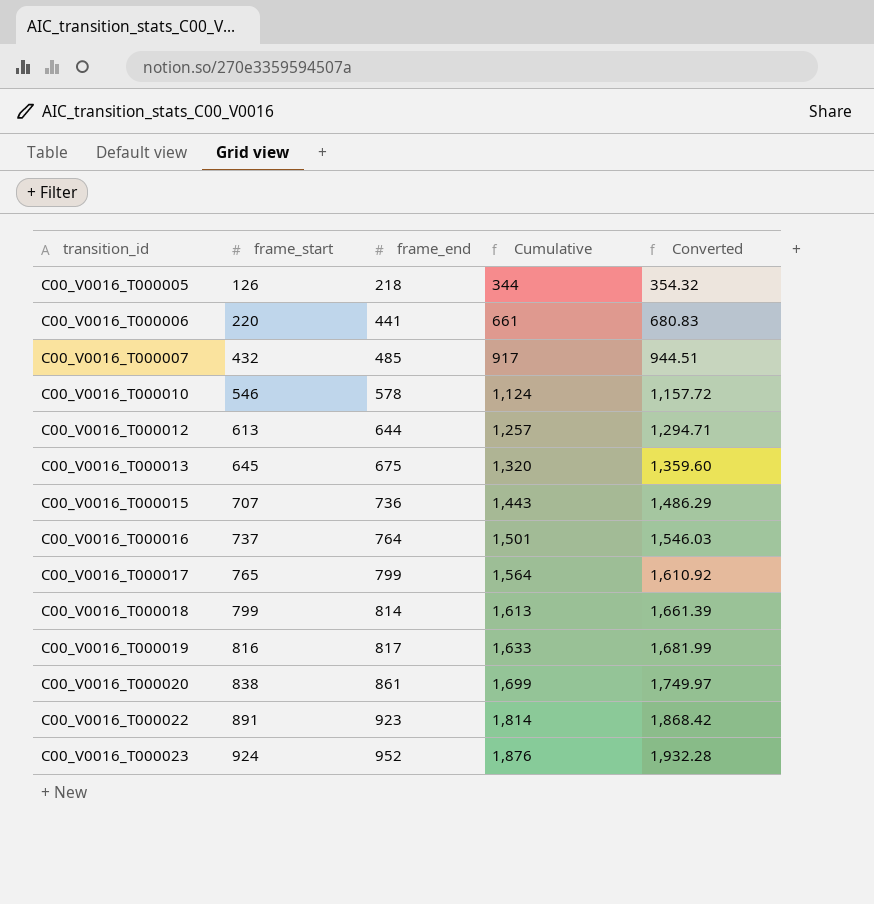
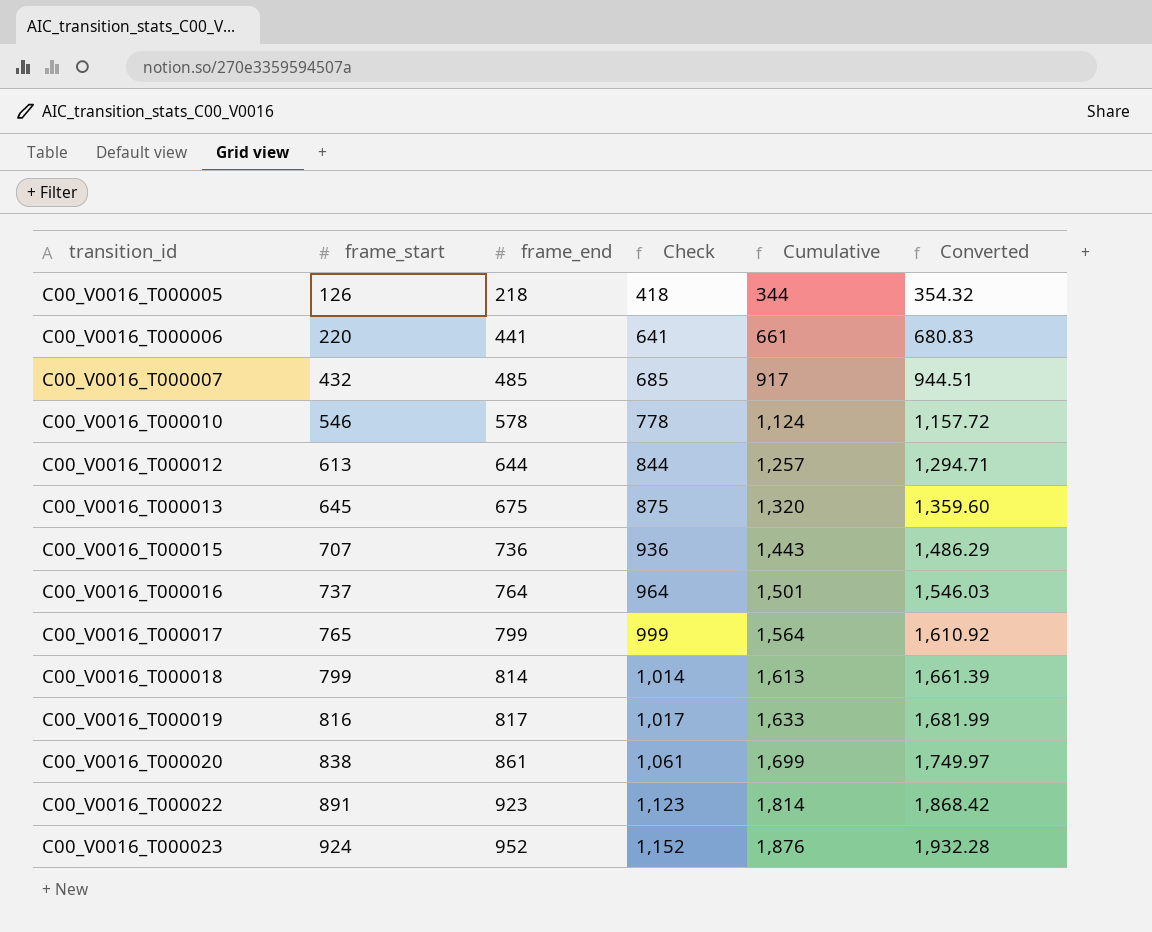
column Check | formula: none -> [frame_end] + 200

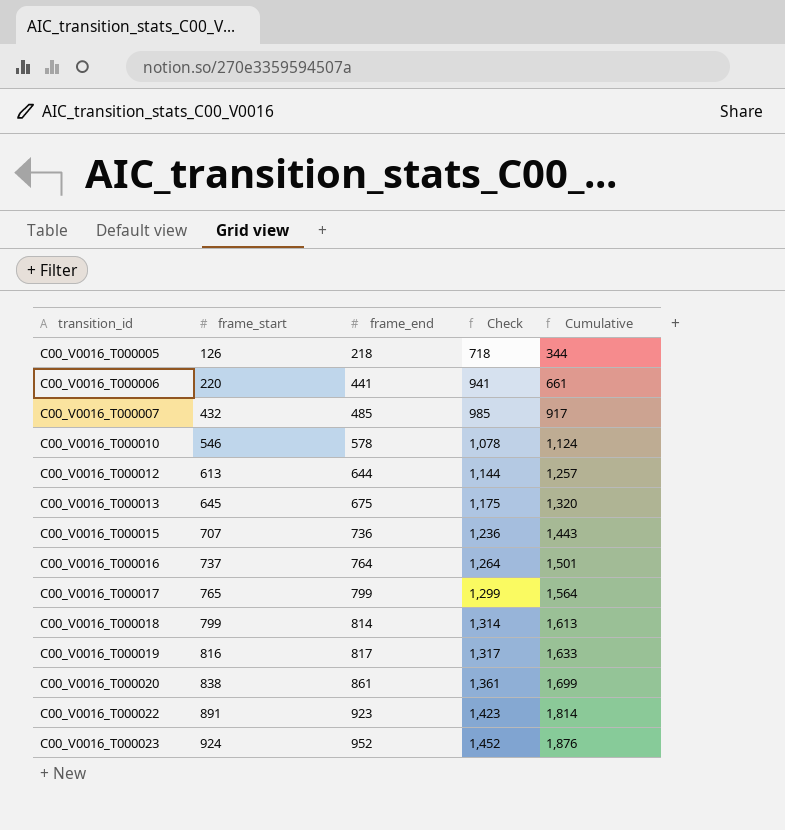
column Converted | formula: [Cumulative] * 1.03 -> none
column Check | formula: [frame_end] + 200 -> [frame_end] + 500

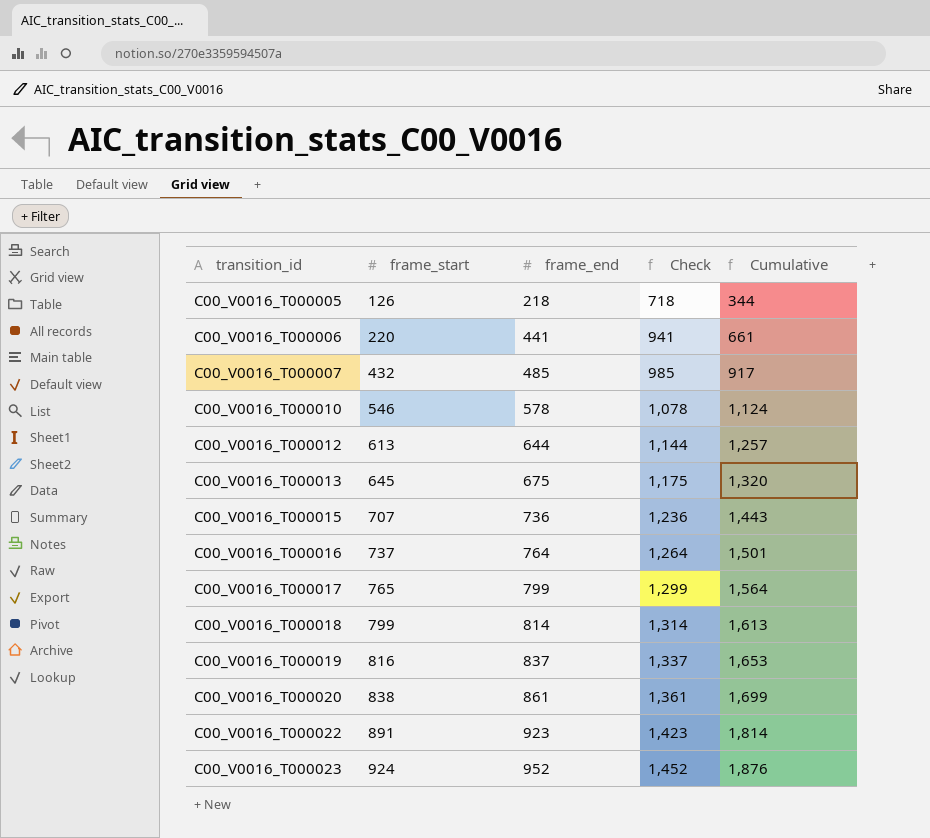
C00_V0016_T000019 | frame_end: 817 -> 837
C00_V0016_T000019 | Check: 1,317 -> 1,337
C00_V0016_T000019 | Cumulative: 1,633 -> 1,653

